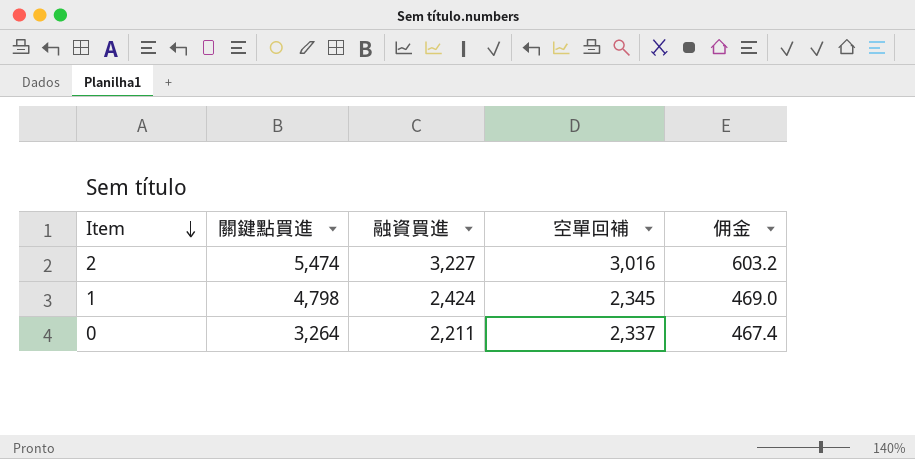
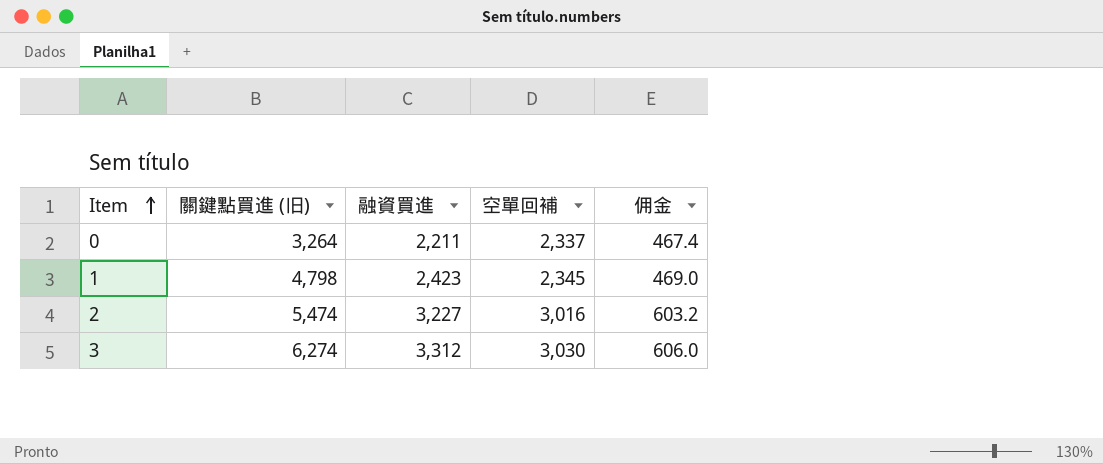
row order: Item descending -> Item ascending
column name: 關鍵點買進 -> 關鍵點買進 (旧)
1 | 融資買進: 2,424 -> 2,423
row 3: none -> 6,274 | 3,312 | 3,030 | 606.0

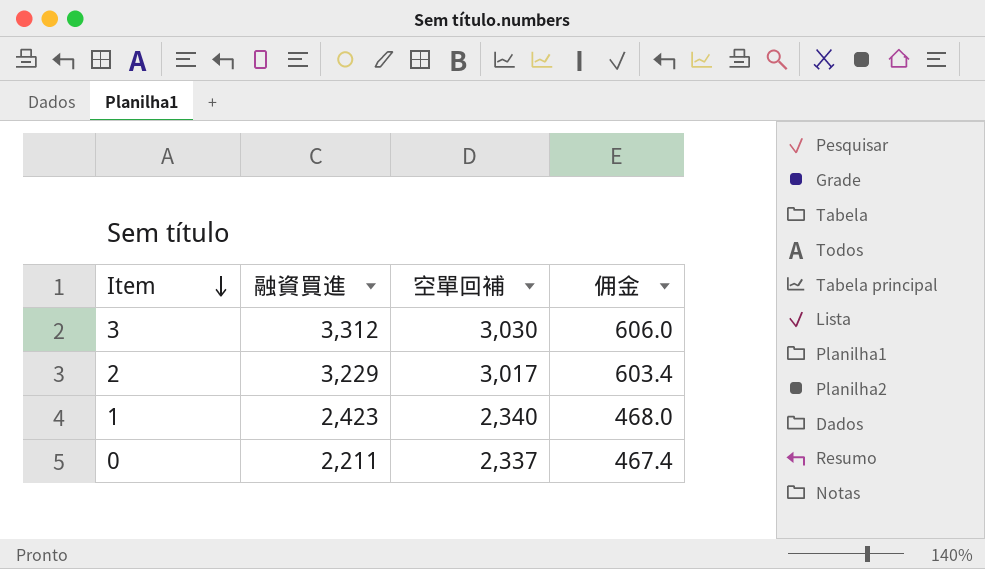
row order: Item ascending -> Item descending
column 關鍵點買進 (旧) | position: 2 -> none
2 | 融資買進: 3,227 -> 3,229
2 | 空單回補: 3,016 -> 3,017
2 | 佣金: 603.2 -> 603.4
1 | 空單回補: 2,345 -> 2,340
1 | 佣金: 469.0 -> 468.0

